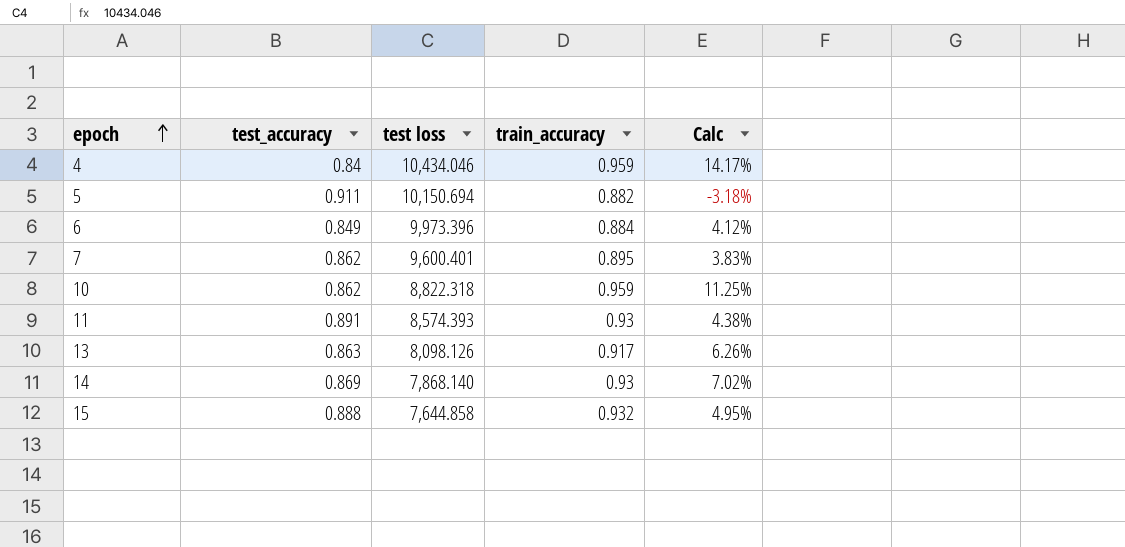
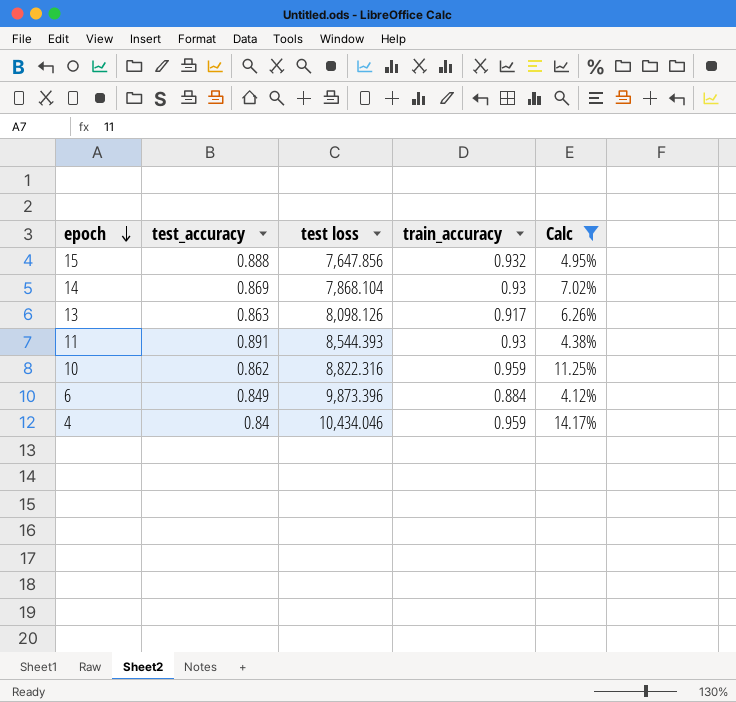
filter: none -> Calc >= 4.12%
row order: epoch ascending -> epoch descending
15 | test loss: 7,644.858 -> 7,647.856
14 | test loss: 7,868.140 -> 7,868.104
11 | test loss: 8,574.393 -> 8,544.393
10 | test loss: 8,822.318 -> 8,822.316
6 | test loss: 9,973.396 -> 9,873.396

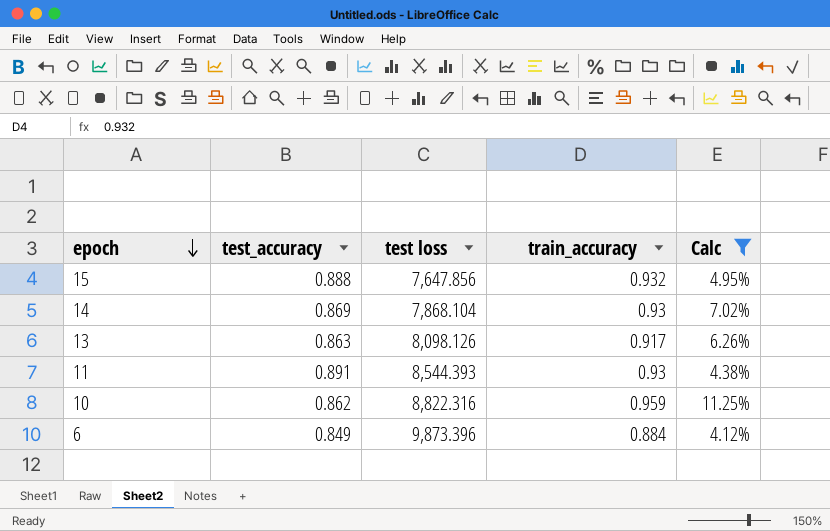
row 4: 0.84 | 10,434.046 | 0.959 | 14.17% -> none

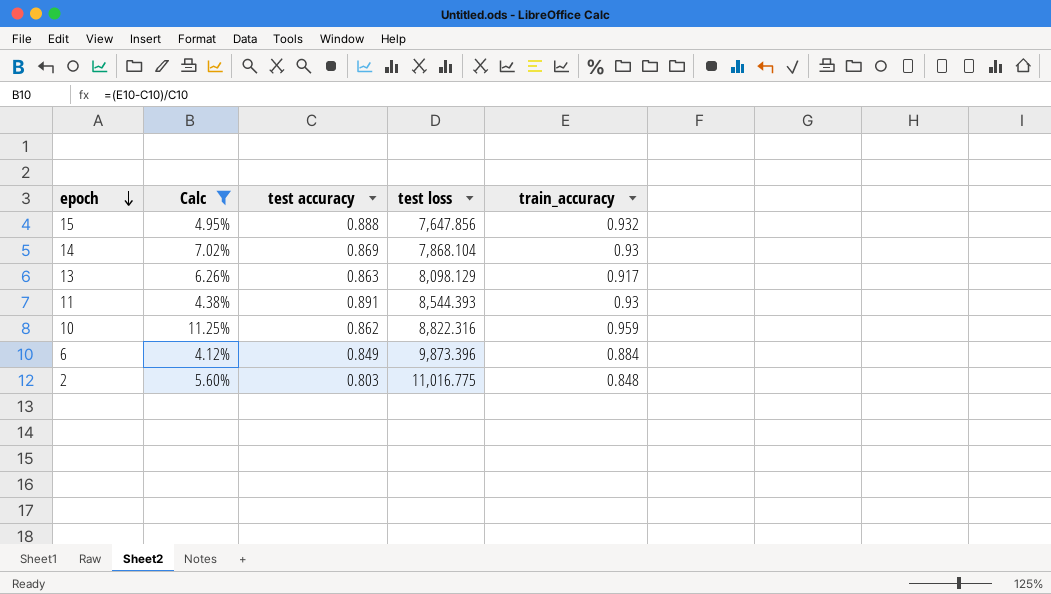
column Calc | position: 5 -> 2
column name: test_accuracy -> test accuracy
13 | test loss: 8,098.126 -> 8,098.129
row 2: none -> 5.60% | 0.803 | 11,016.775 | 0.848

